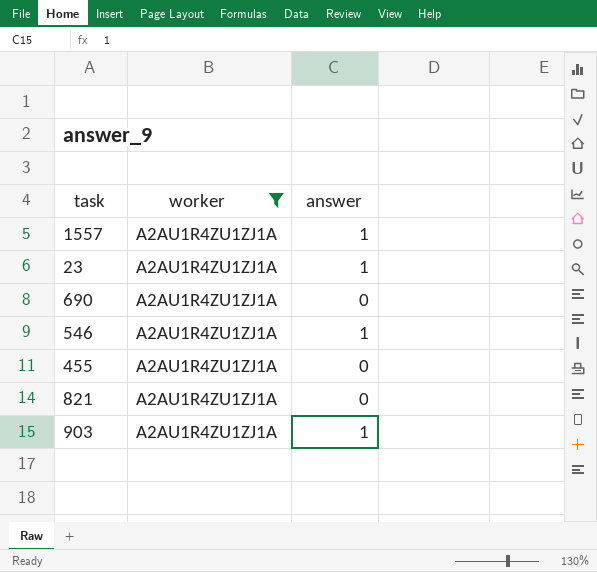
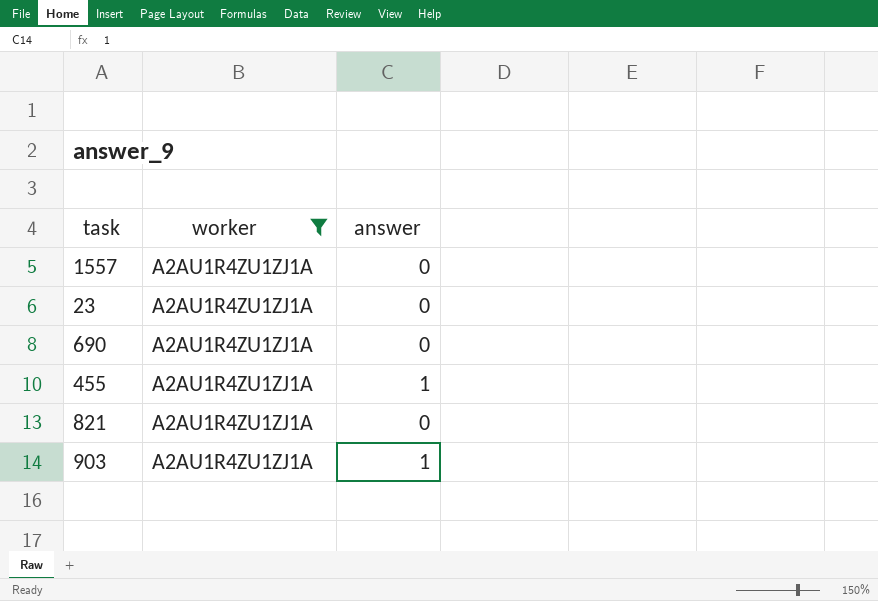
row 546: A2AU1R4ZU1ZJ1A | 1 -> none
1557 | answer: 1 -> 0
23 | answer: 1 -> 0
455 | answer: 0 -> 1

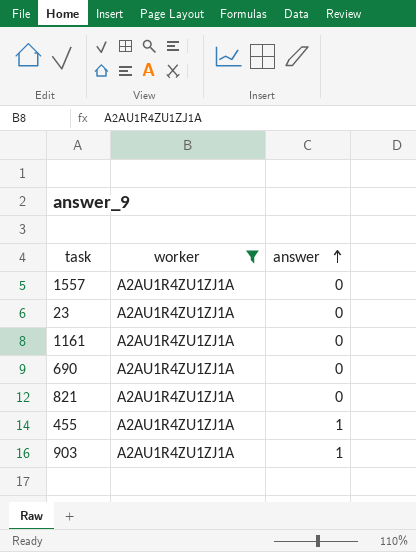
row order: none -> answer ascending
row 1161: none -> A2AU1R4ZU1ZJ1A | 0

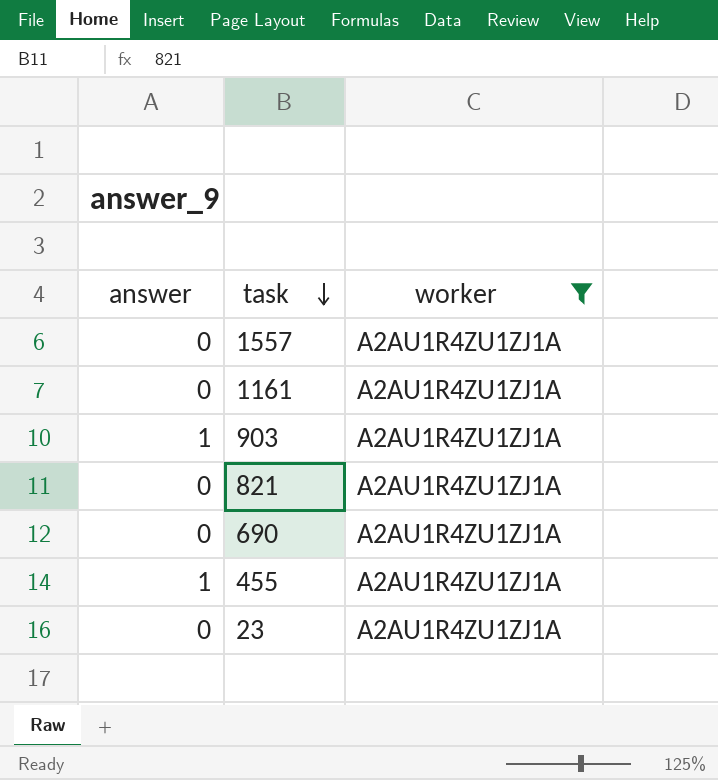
row order: answer ascending -> task descending
column answer | position: 3 -> 1

